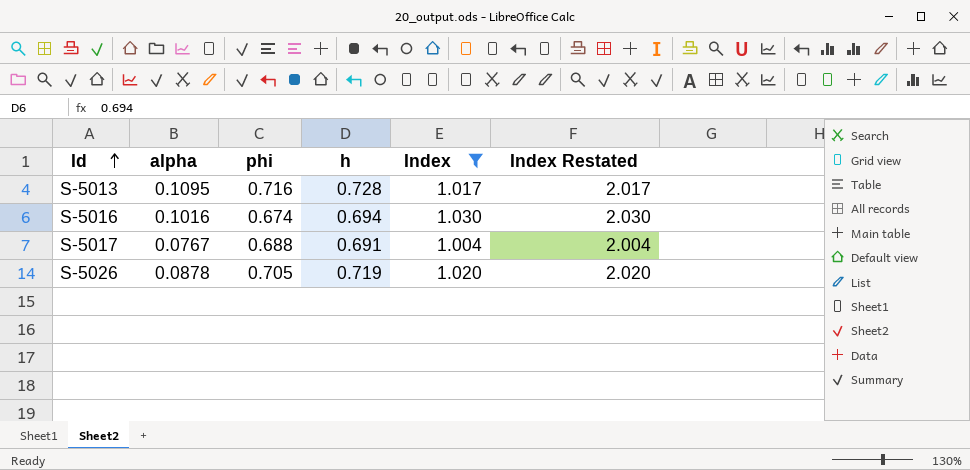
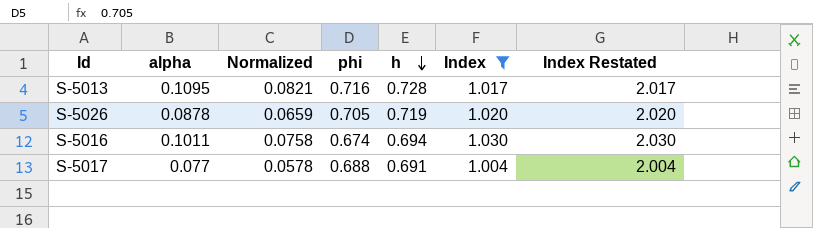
row order: Id ascending -> h descending
column Normalized | formula: none -> [alpha] * 0.75
S-5016 | alpha: 0.1016 -> 0.1011
S-5017 | alpha: 0.0767 -> 0.077

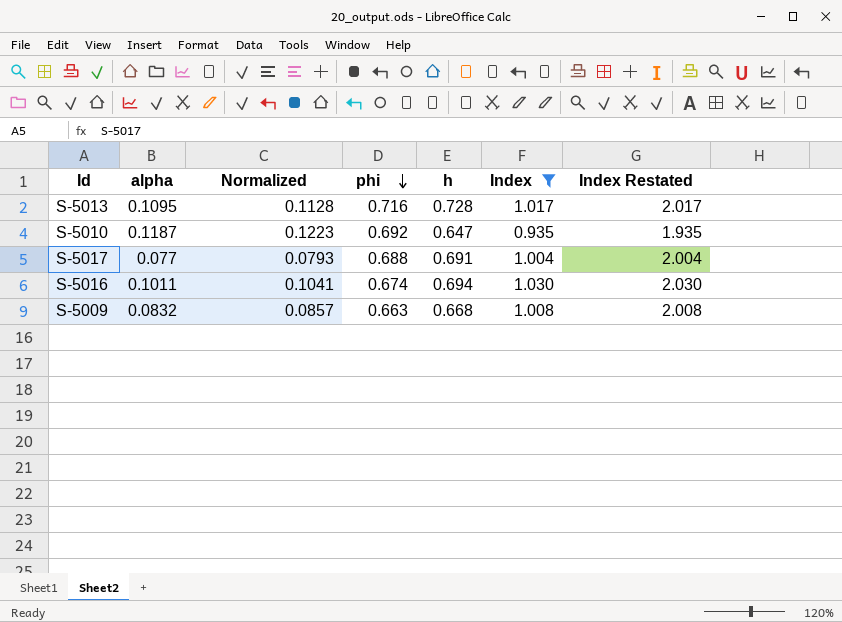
row order: h descending -> phi descending
column Normalized | formula: [alpha] * 0.75 -> [alpha] * 1.03
row S-5026: 0.0878 | 0.0659 | 0.705 | 0.719 | 1.020 | 2.020 -> none
row S-5010: none -> 0.1187 | 0.1223 | 0.692 | 0.647 | 0.935 | 1.935
row S-5009: none -> 0.0832 | 0.0857 | 0.663 | 0.668 | 1.008 | 2.008

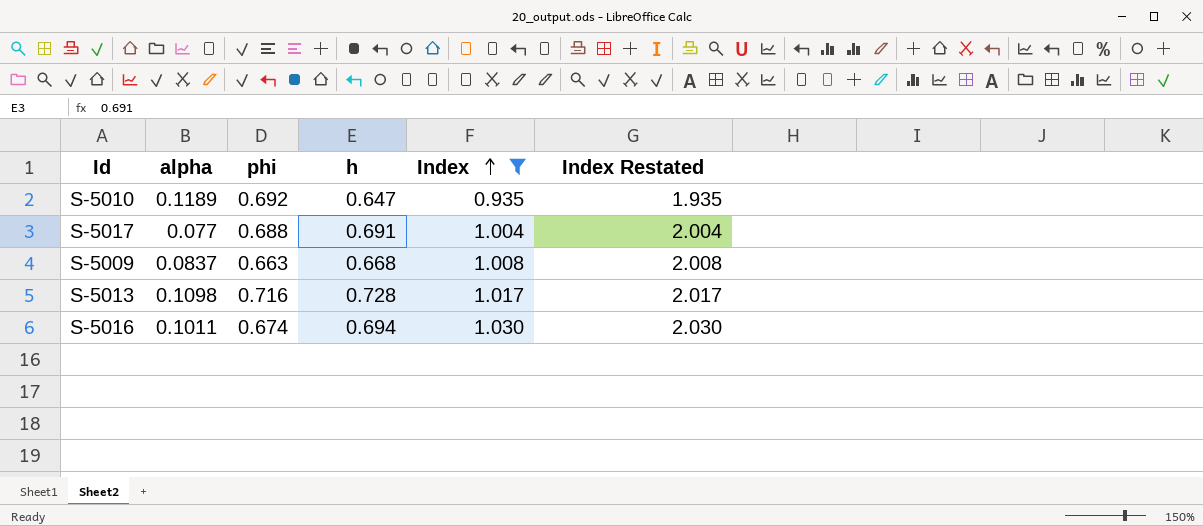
row order: phi descending -> Index ascending
column Normalized | formula: [alpha] * 1.03 -> none
S-5010 | alpha: 0.1187 -> 0.1189
S-5009 | alpha: 0.0832 -> 0.0837
S-5013 | alpha: 0.1095 -> 0.1098

